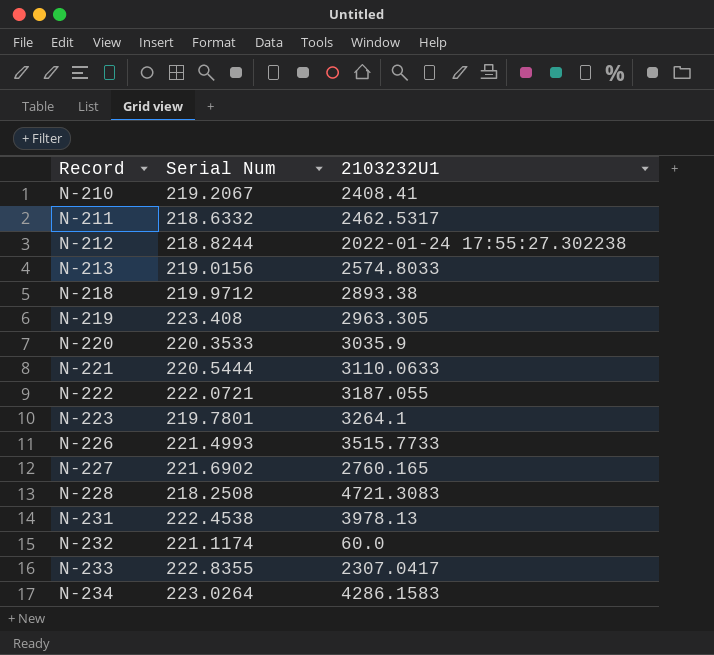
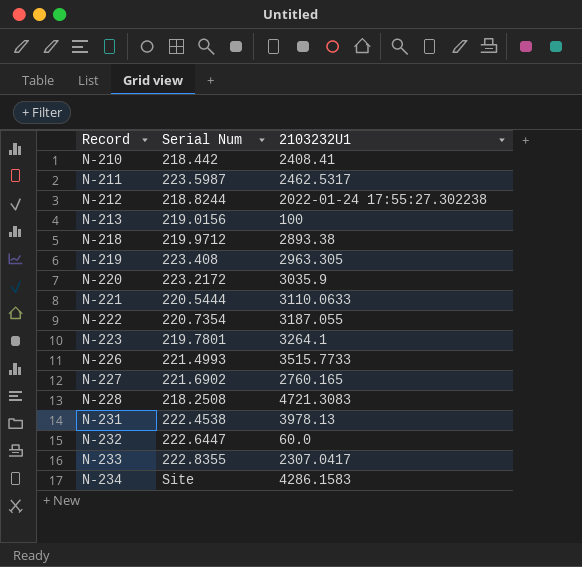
N-210 | Serial Num: 219.2067 -> 218.442
N-211 | Serial Num: 218.6332 -> 223.5987
N-213 | 2103232U1: 2574.8033 -> 100
N-220 | Serial Num: 220.3533 -> 223.2172
N-222 | Serial Num: 222.0721 -> 220.7354
N-232 | Serial Num: 221.1174 -> 222.6447
N-234 | Serial Num: 223.0264 -> Site

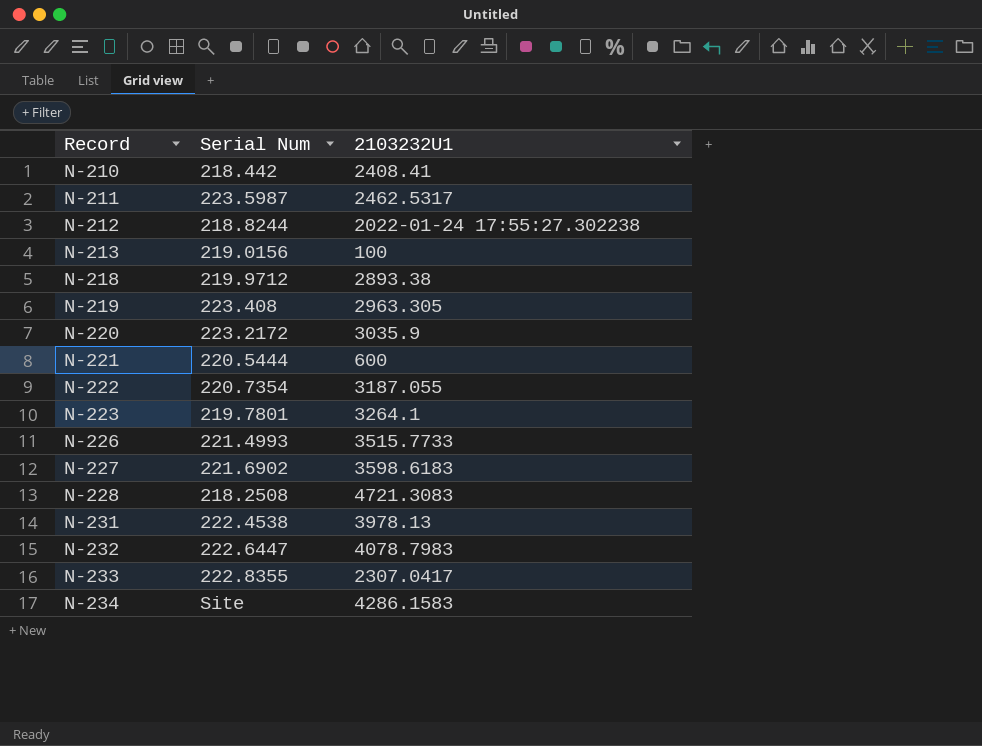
N-221 | 2103232U1: 3110.0633 -> 600
N-227 | 2103232U1: 2760.165 -> 3598.6183
N-232 | 2103232U1: 60.0 -> 4078.7983

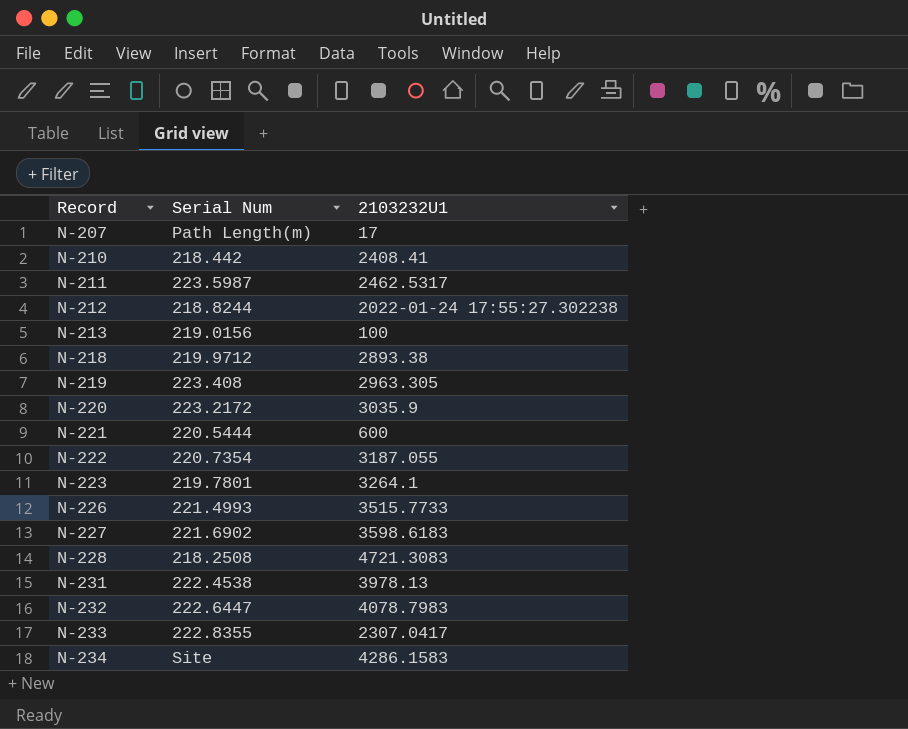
row N-207: none -> Path Length(m) | 17

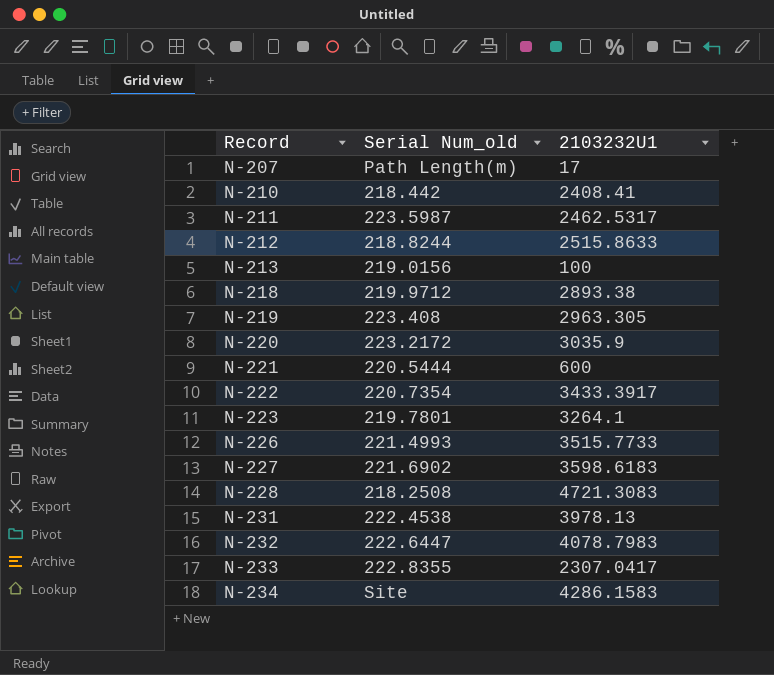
column name: Serial Num -> Serial Num_old
N-212 | 2103232U1: 2022-01-24 17:55:27.302238 -> 2515.8633
N-222 | 2103232U1: 3187.055 -> 3433.3917

